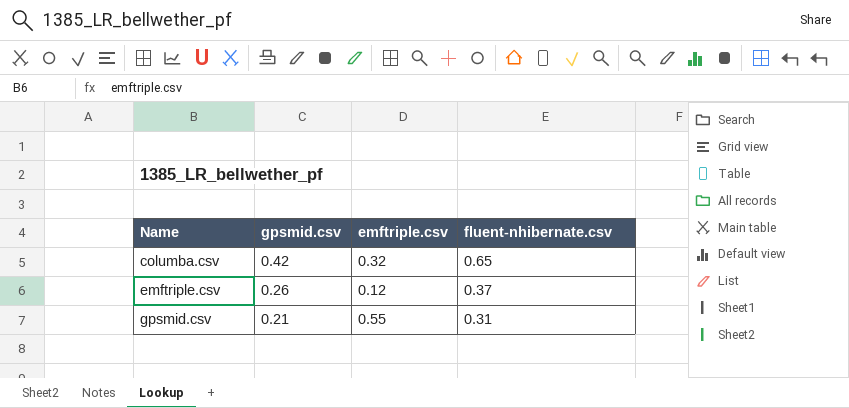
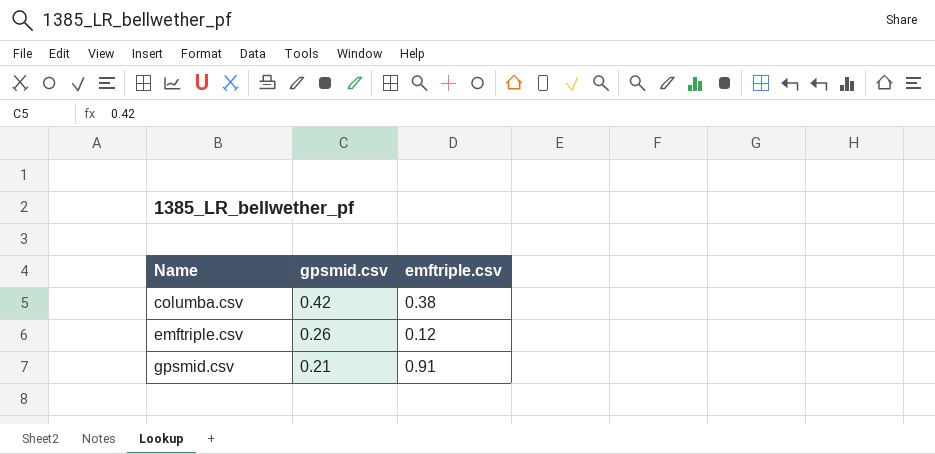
column fluent-nhibernate.csv | position: 4 -> none
columba.csv | emftriple.csv: 0.32 -> 0.38
gpsmid.csv | emftriple.csv: 0.55 -> 0.91

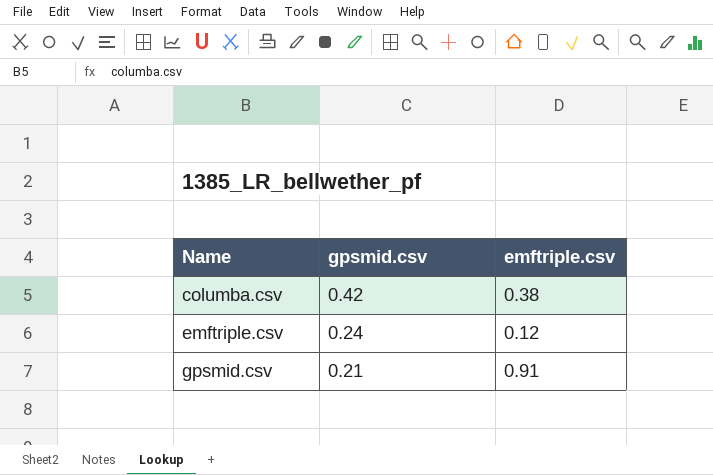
emftriple.csv | gpsmid.csv: 0.26 -> 0.24

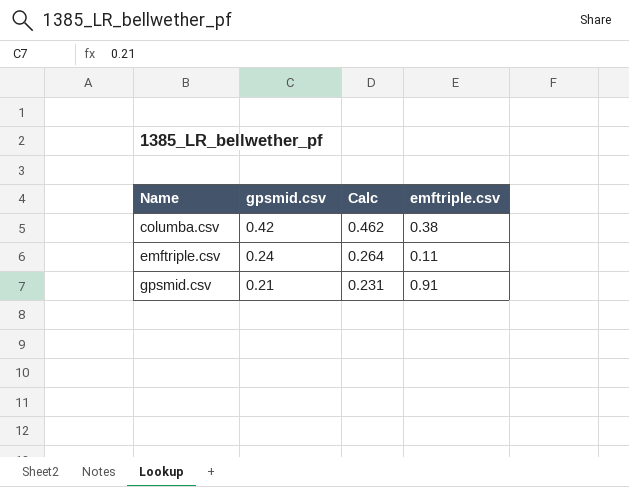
column Calc | formula: none -> [gpsmid.csv] * 1.1
emftriple.csv | emftriple.csv: 0.12 -> 0.11

